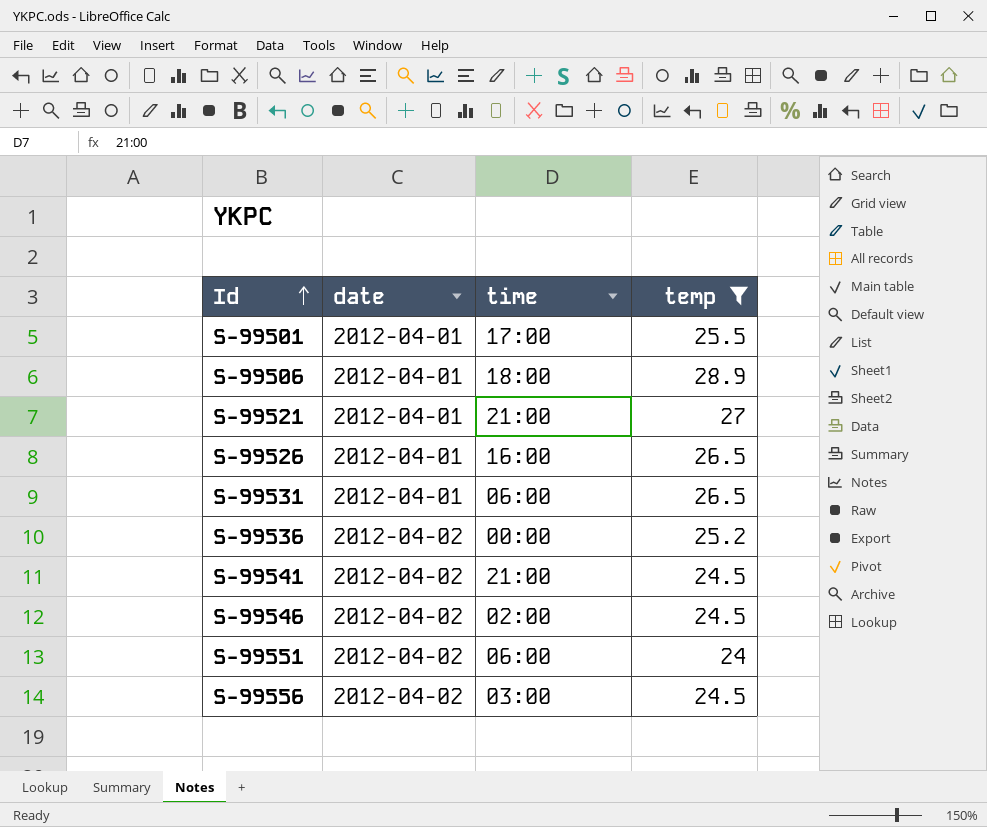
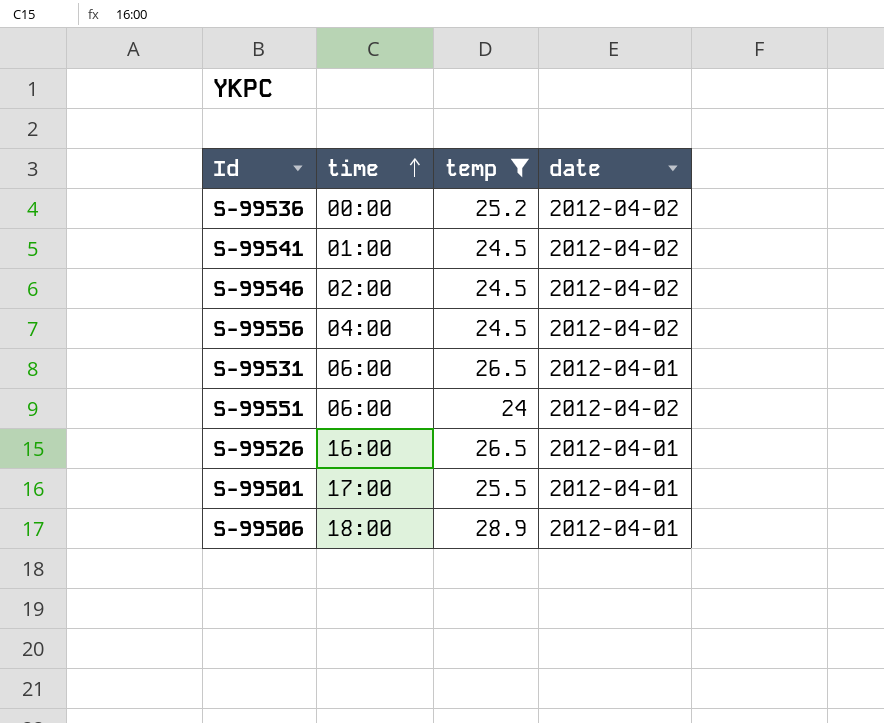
row order: Id ascending -> time ascending
column date | position: 2 -> 4
row S-99521: 2012-04-01 | 21:00 | 27 -> none
S-99541 | time: 21:00 -> 01:00
S-99556 | time: 03:00 -> 04:00

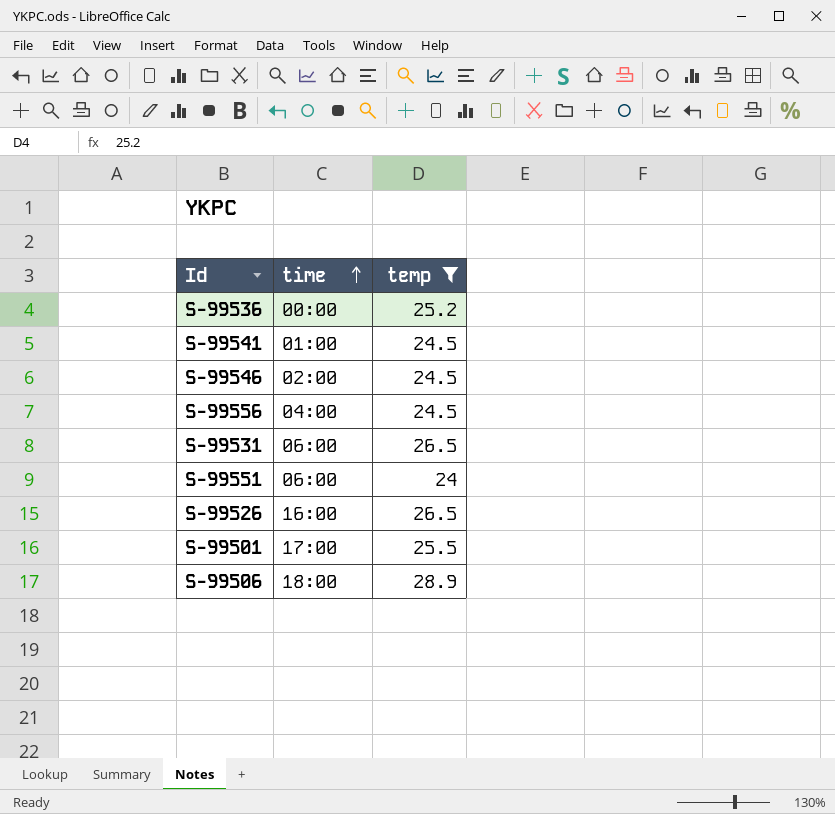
column date | position: 4 -> none

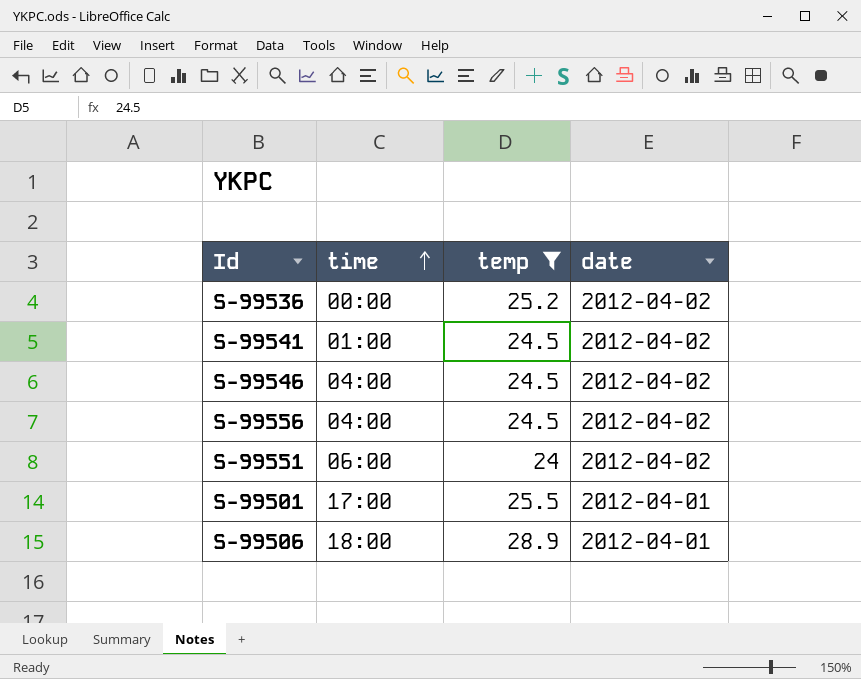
column date | position: none -> 4
row S-99531: 06:00 | 26.5 -> none
row S-99526: 16:00 | 26.5 -> none
S-99546 | time: 02:00 -> 04:00

